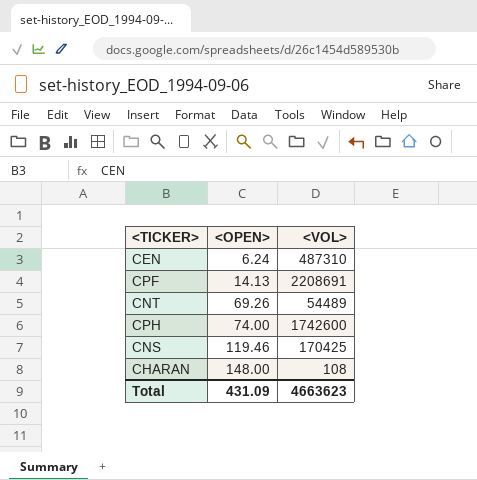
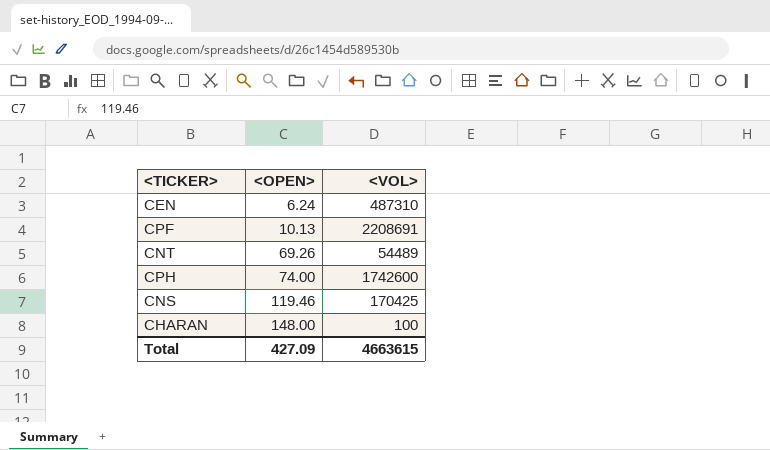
CPF | <OPEN>: 14.13 -> 10.13
CHARAN | <VOL>: 108 -> 100
Total | <OPEN>: 431.09 -> 427.09
Total | <VOL>: 4663623 -> 4663615

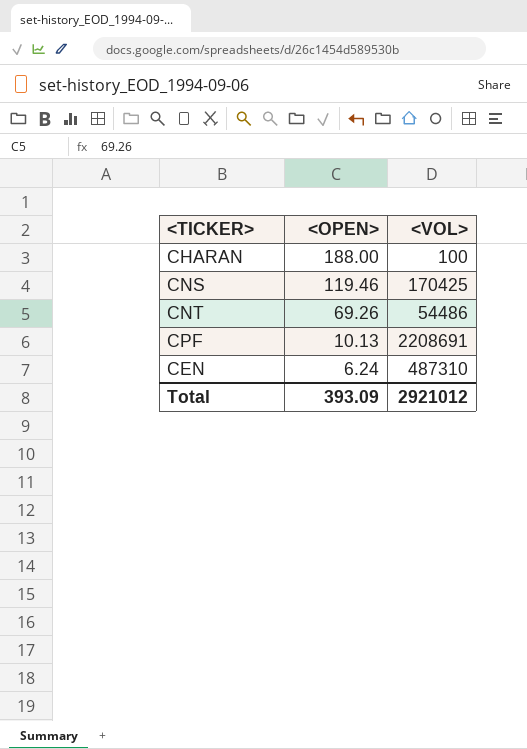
row order: <OPEN> ascending -> <OPEN> descending
row CPH: 74.00 | 1742600 -> none
CHARAN | <OPEN>: 148.00 -> 188.00
CNT | <VOL>: 54489 -> 54486
Total | <OPEN>: 427.09 -> 393.09
Total | <VOL>: 4663615 -> 2921012

